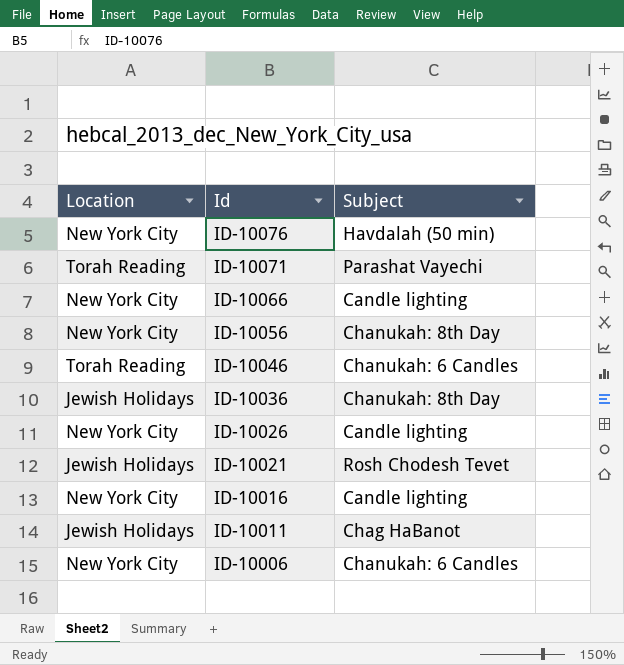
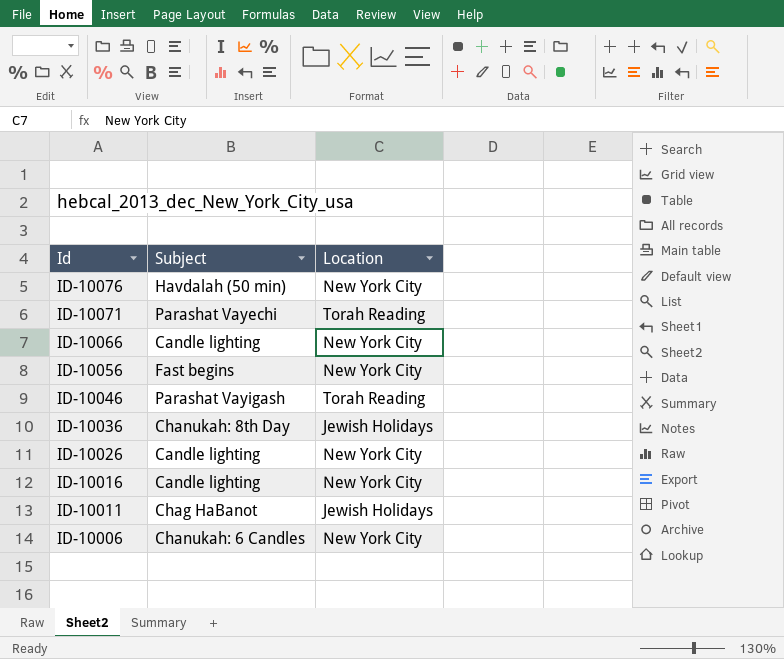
column Location | position: 1 -> 3
row ID-10021: Jewish Holidays | Rosh Chodesh Tevet -> none
ID-10056 | Subject: Chanukah: 8th Day -> Fast begins
ID-10046 | Subject: Chanukah: 6 Candles -> Parashat Vayigash

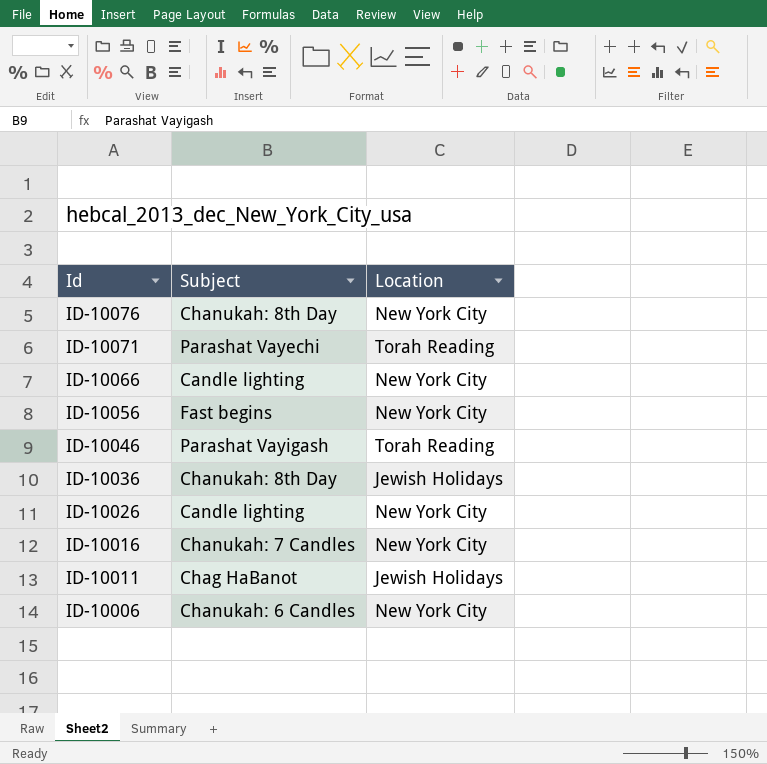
ID-10076 | Subject: Havdalah (50 min) -> Chanukah: 8th Day
ID-10016 | Subject: Candle lighting -> Chanukah: 7 Candles

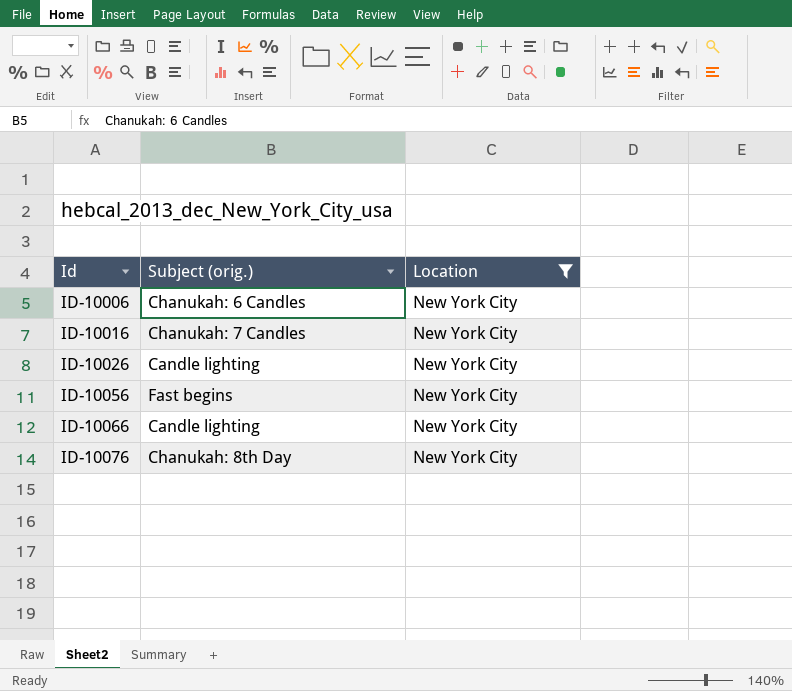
filter: none -> Location = New York City
row order: Id descending -> Id ascending
column name: Subject -> Subject (orig.)

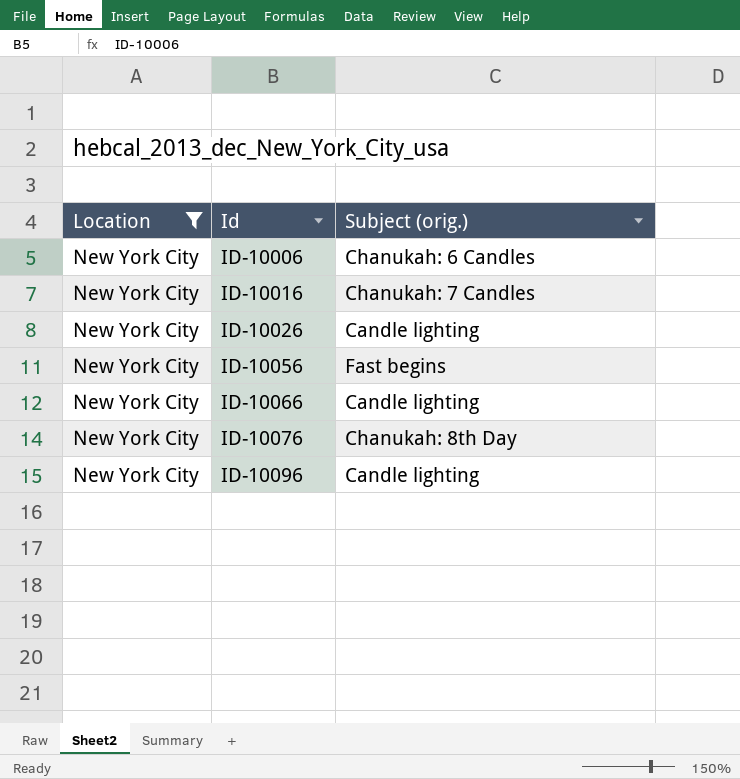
column Location | position: 3 -> 1
row ID-10096: none -> New York City | Candle lighting

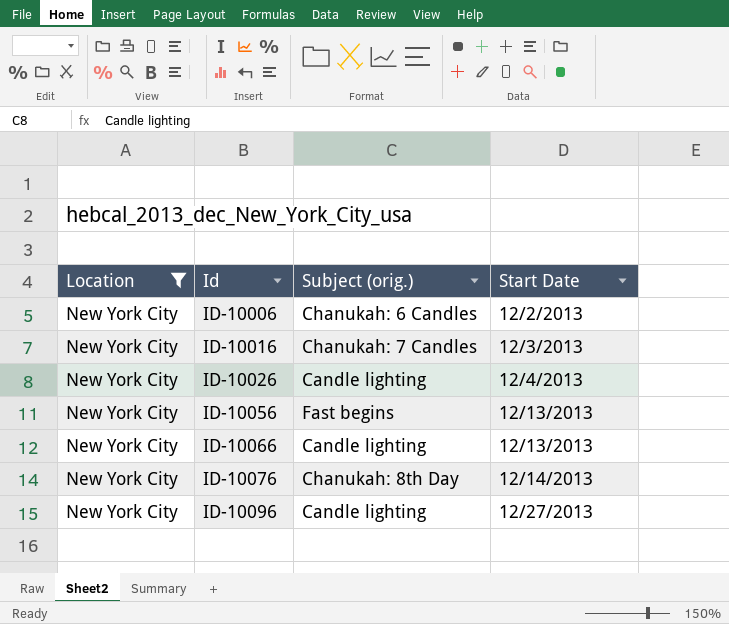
column Start Date | position: none -> 4

